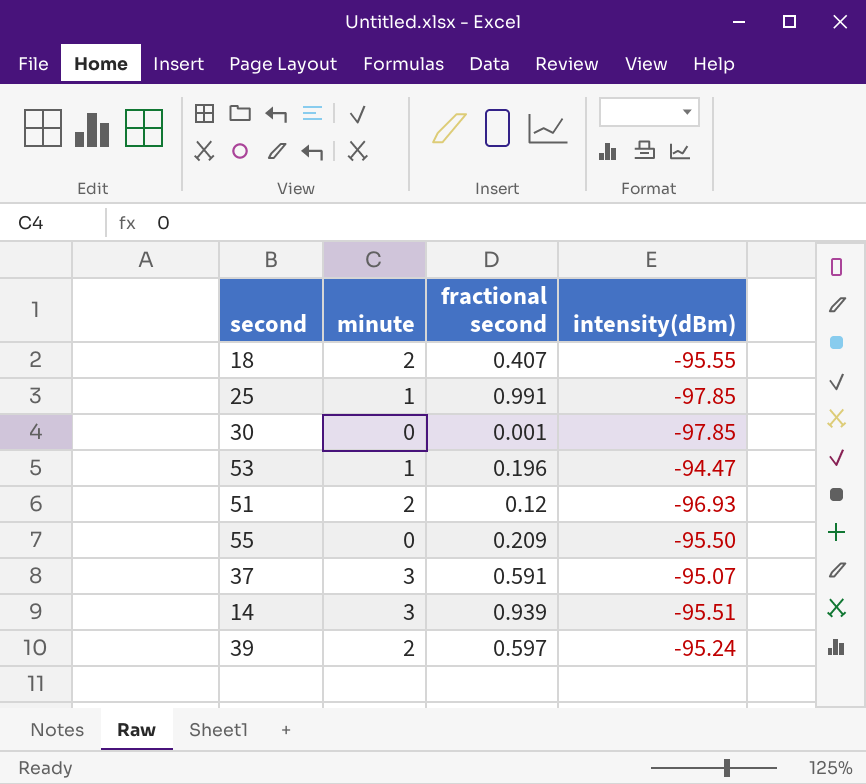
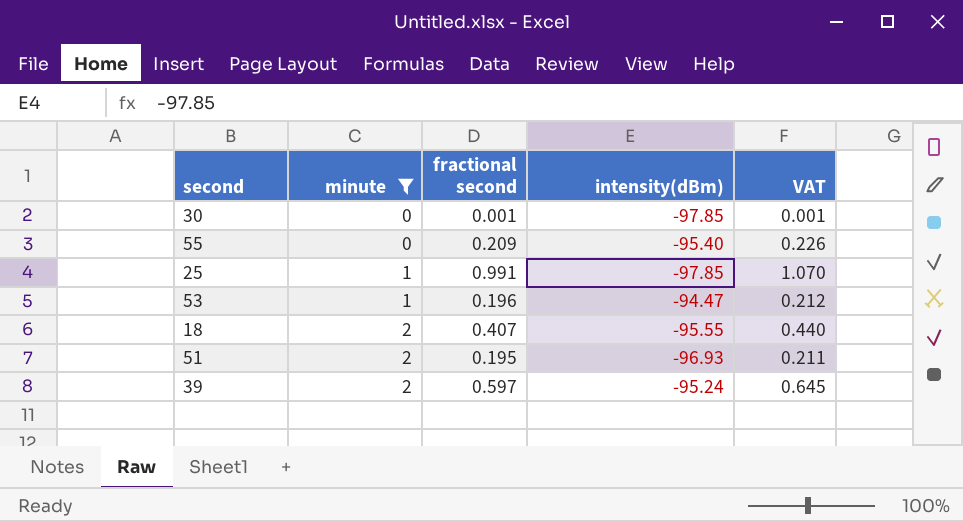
filter: none -> minute != 3
row order: none -> minute ascending
column VAT | formula: none -> [fractional second] * 1.08
55 | intensity(dBm): -95.50 -> -95.40
51 | fractional second: 0.12 -> 0.195

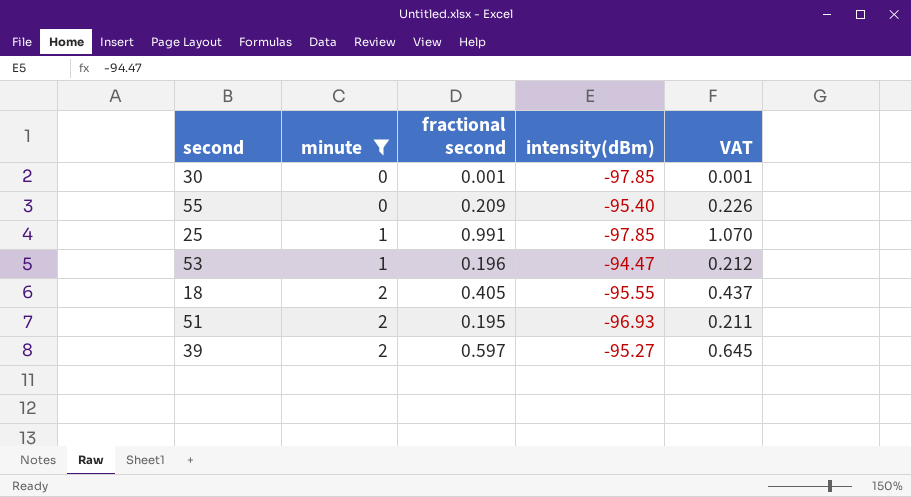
18 | fractional second: 0.407 -> 0.405
18 | VAT: 0.440 -> 0.437
39 | intensity(dBm): -95.24 -> -95.27

